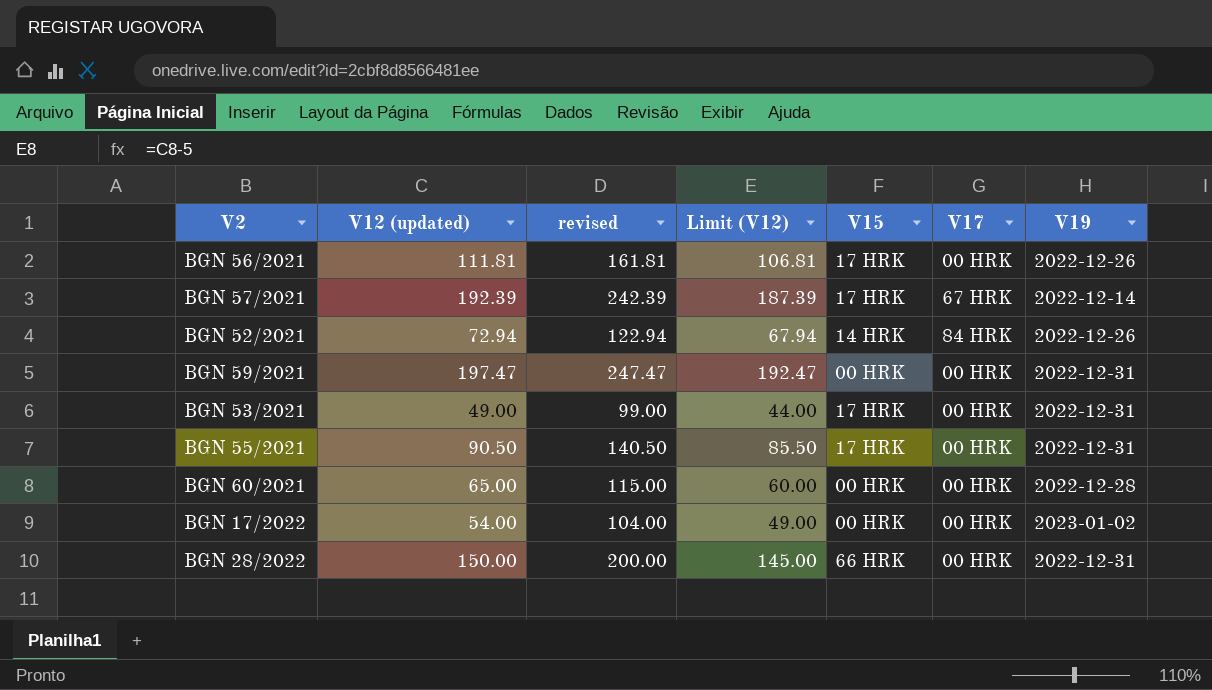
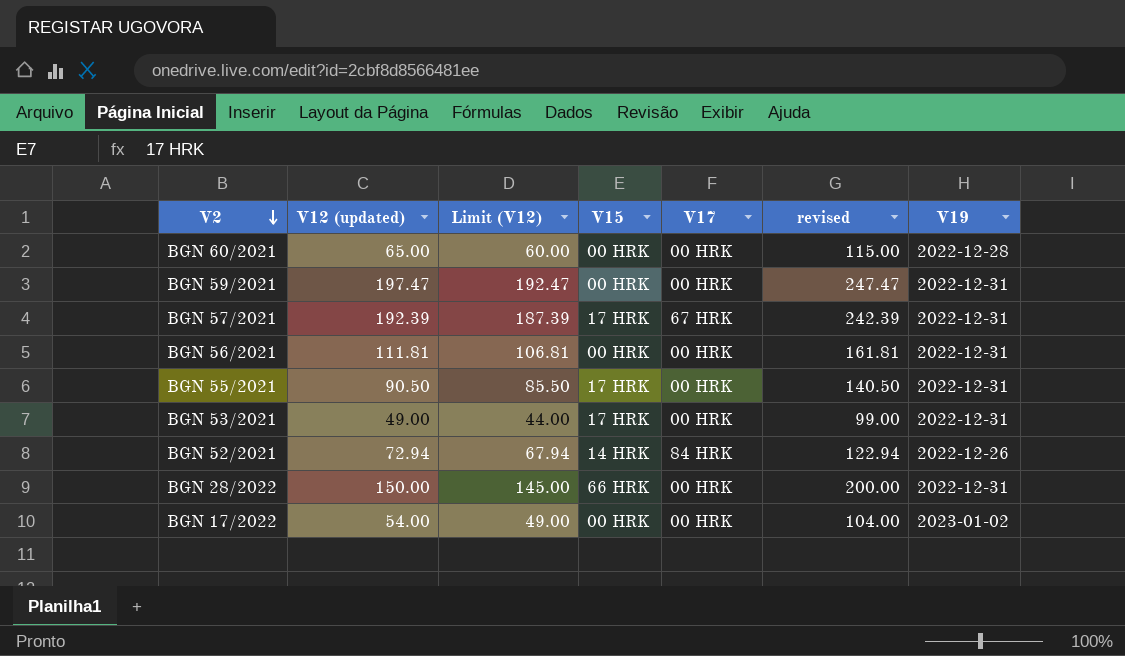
row order: none -> V2 descending
column revised | position: 3 -> 6
BGN 57/2021 | V19: 2022-12-14 -> 2022-12-31
BGN 56/2021 | V15: 17 HRK -> 00 HRK
BGN 56/2021 | V19: 2022-12-26 -> 2022-12-31

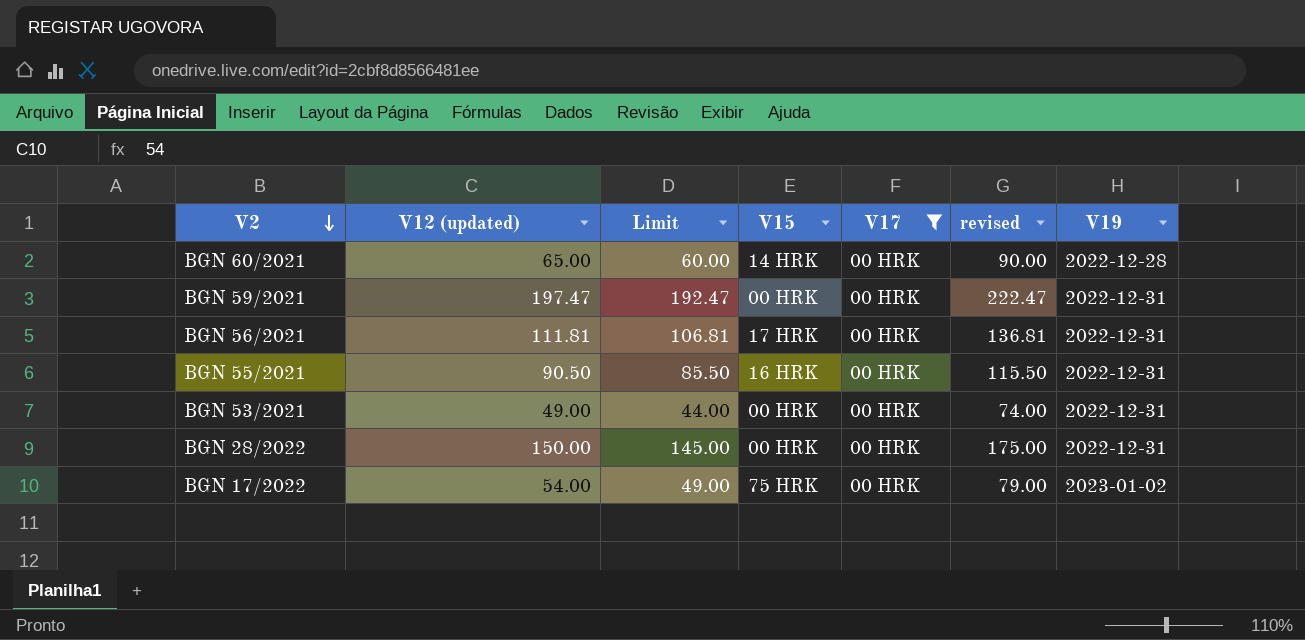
filter: none -> V17 = 00 HRK
column name: Limit (V12) -> Limit
column revised | formula: [V12 (updated)] + 50 -> [V12 (updated)] + 25
BGN 60/2021 | V15: 00 HRK -> 14 HRK
BGN 56/2021 | V15: 00 HRK -> 17 HRK
BGN 55/2021 | V15: 17 HRK -> 16 HRK
BGN 53/2021 | V15: 17 HRK -> 00 HRK
BGN 28/2022 | V15: 66 HRK -> 00 HRK
BGN 17/2022 | V15: 00 HRK -> 75 HRK

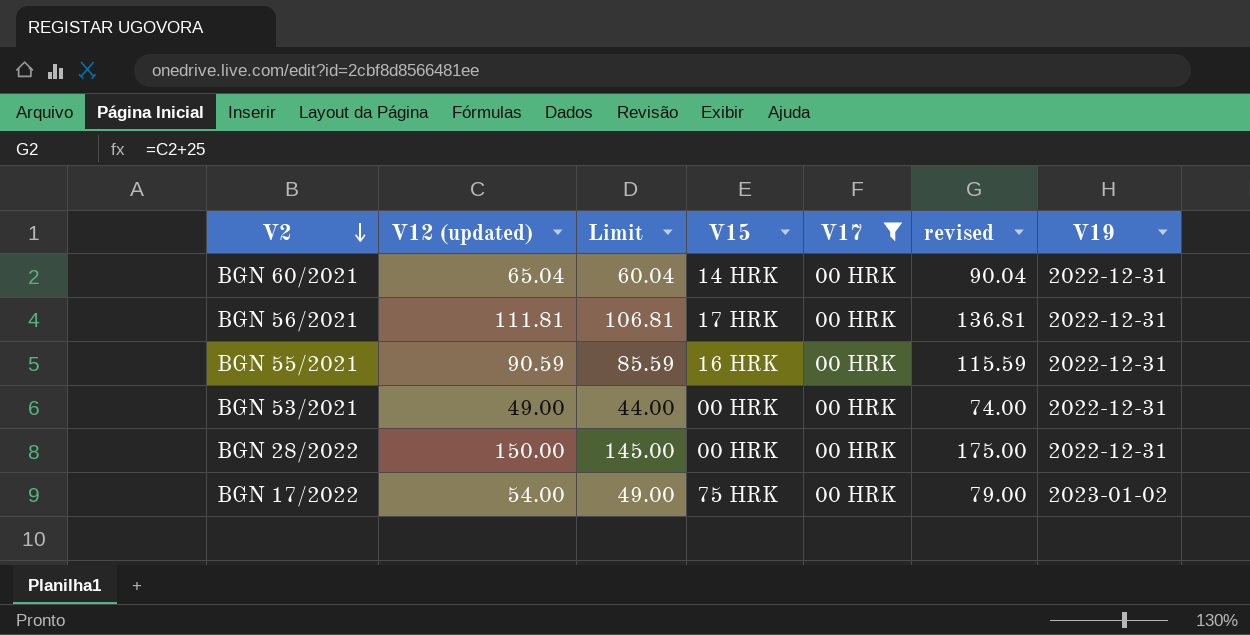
row BGN 59/2021: 197.47 | 192.47 | 00 HRK | 00 HRK | 222.47 | 2022-12-31 -> none
BGN 60/2021 | V12 (updated): 65.00 -> 65.04
BGN 60/2021 | Limit: 60.00 -> 60.04
BGN 60/2021 | revised: 90.00 -> 90.04
BGN 60/2021 | V19: 2022-12-28 -> 2022-12-31
BGN 55/2021 | V12 (updated): 90.50 -> 90.59
BGN 55/2021 | Limit: 85.50 -> 85.59
BGN 55/2021 | revised: 115.50 -> 115.59

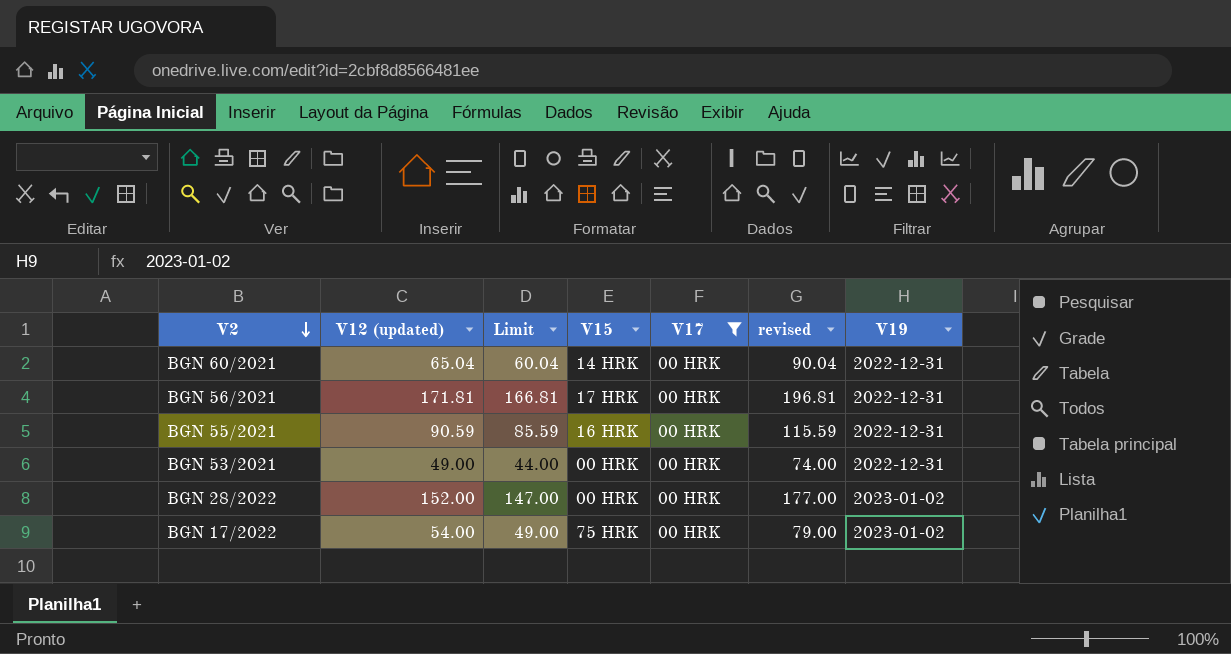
BGN 56/2021 | V12 (updated): 111.81 -> 171.81
BGN 56/2021 | Limit: 106.81 -> 166.81
BGN 56/2021 | revised: 136.81 -> 196.81
BGN 28/2022 | V12 (updated): 150.00 -> 152.00
BGN 28/2022 | Limit: 145.00 -> 147.00
BGN 28/2022 | revised: 175.00 -> 177.00
BGN 28/2022 | V19: 2022-12-31 -> 2023-01-02

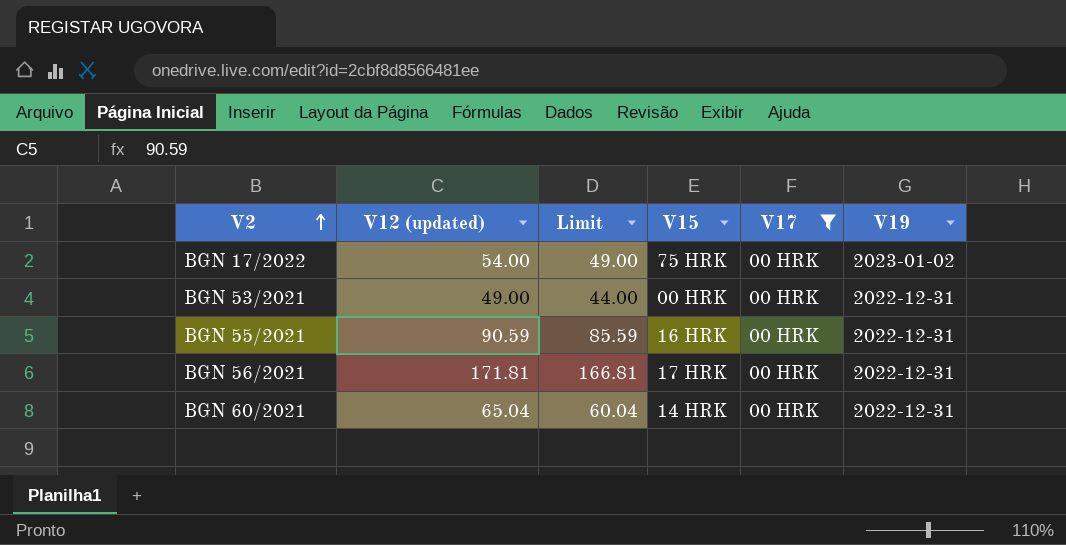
row order: V2 descending -> V2 ascending
column revised | formula: [V12 (updated)] + 25 -> none
row BGN 28/2022: 152.00 | 147.00 | 00 HRK | 00 HRK | 177.00 | 2023-01-02 -> none

